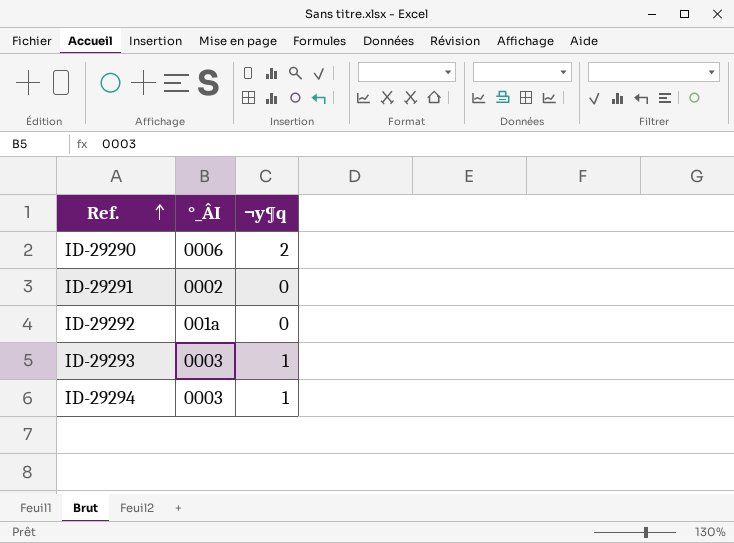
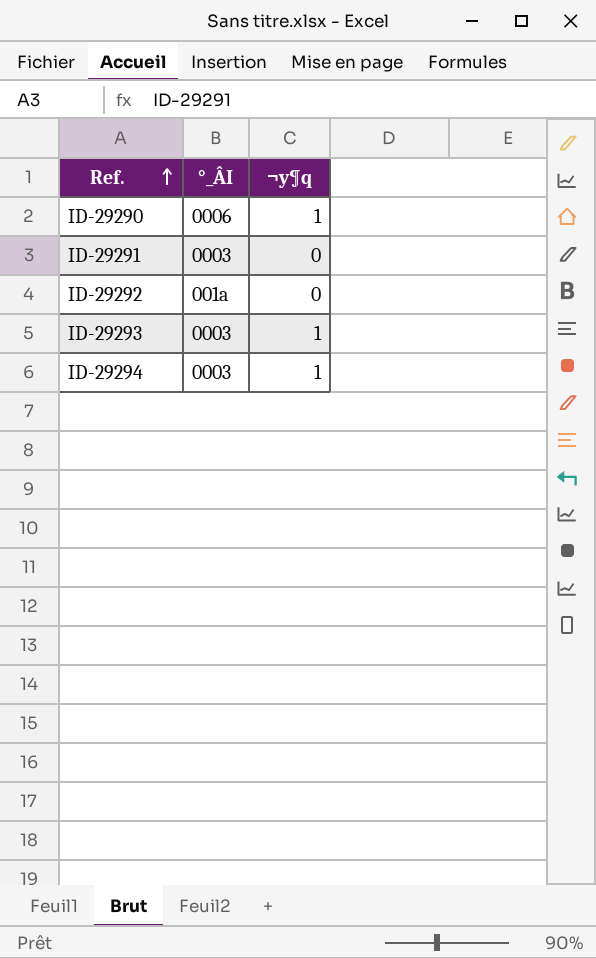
ID-29290 | ¬y¶q: 2 -> 1
ID-29291 | °_ÂI: 0002 -> 0003

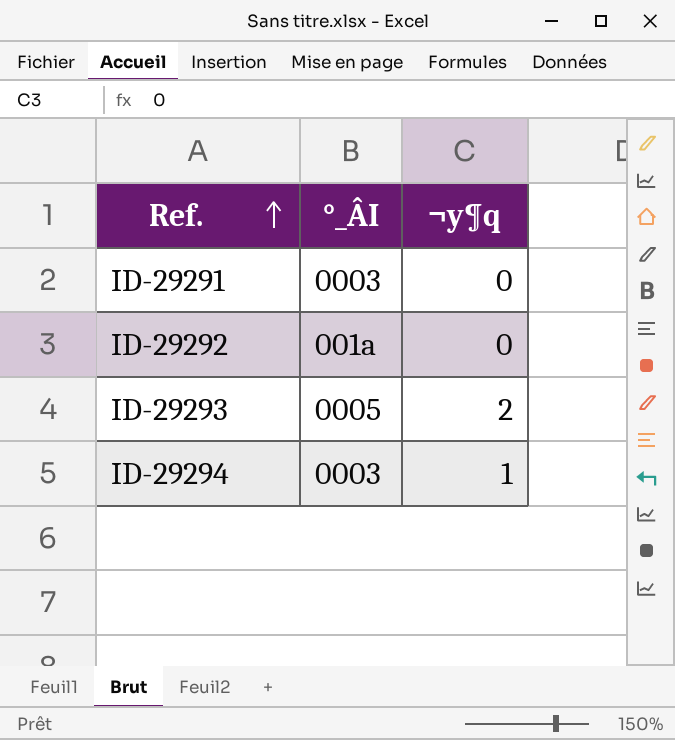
row ID-29290: 0006 | 1 -> none
ID-29293 | °_ÂI: 0003 -> 0005
ID-29293 | ¬y¶q: 1 -> 2

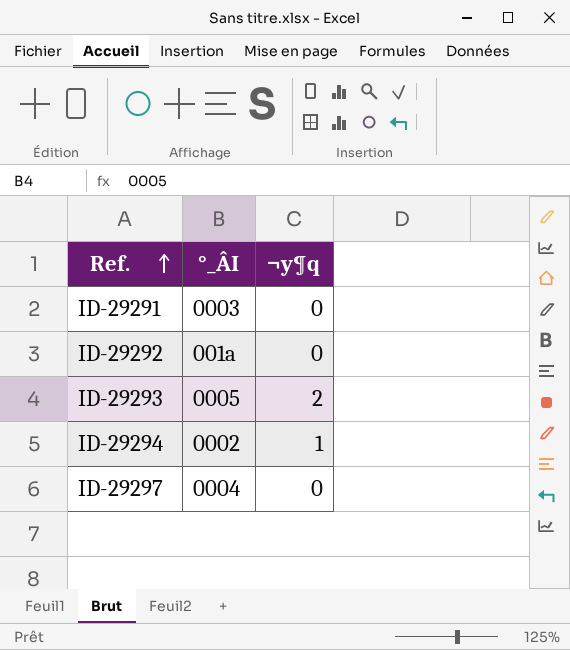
ID-29294 | °_ÂI: 0003 -> 0002
row ID-29297: none -> 0004 | 0

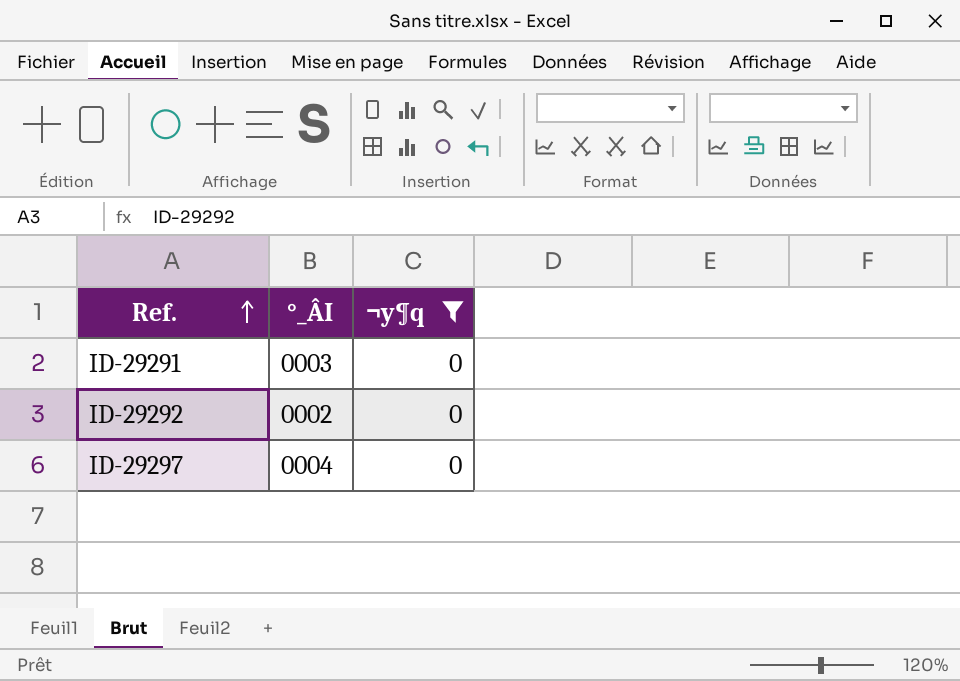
filter: none -> ¬y¶q = 0
ID-29292 | °_ÂI: 001a -> 0002

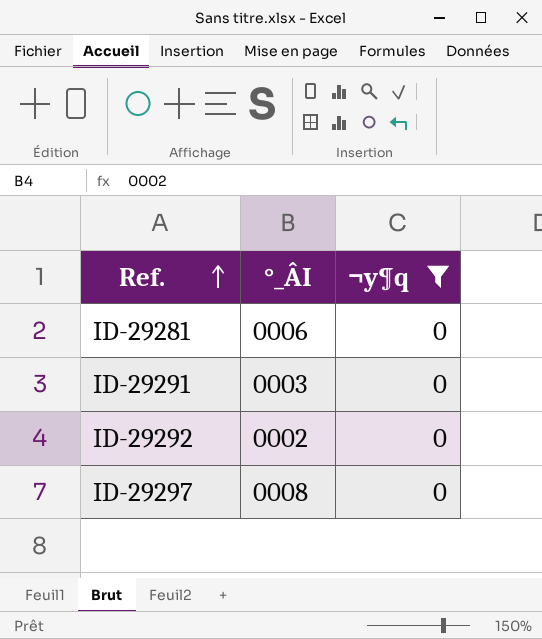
row ID-29281: none -> 0006 | 0
ID-29297 | °_ÂI: 0004 -> 0008

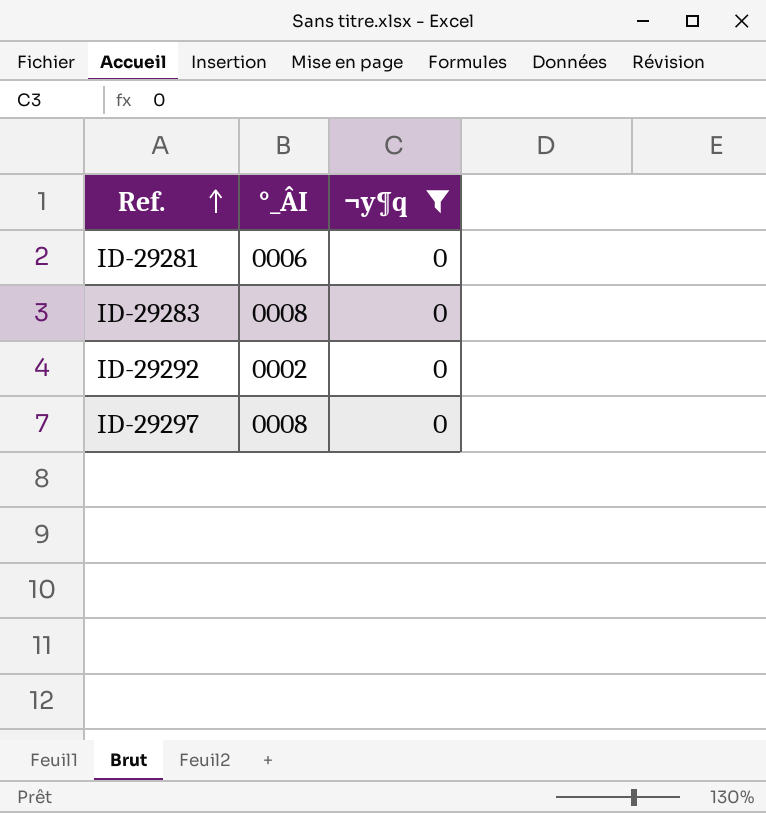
row ID-29291: 0003 | 0 -> none
row ID-29283: none -> 0008 | 0

